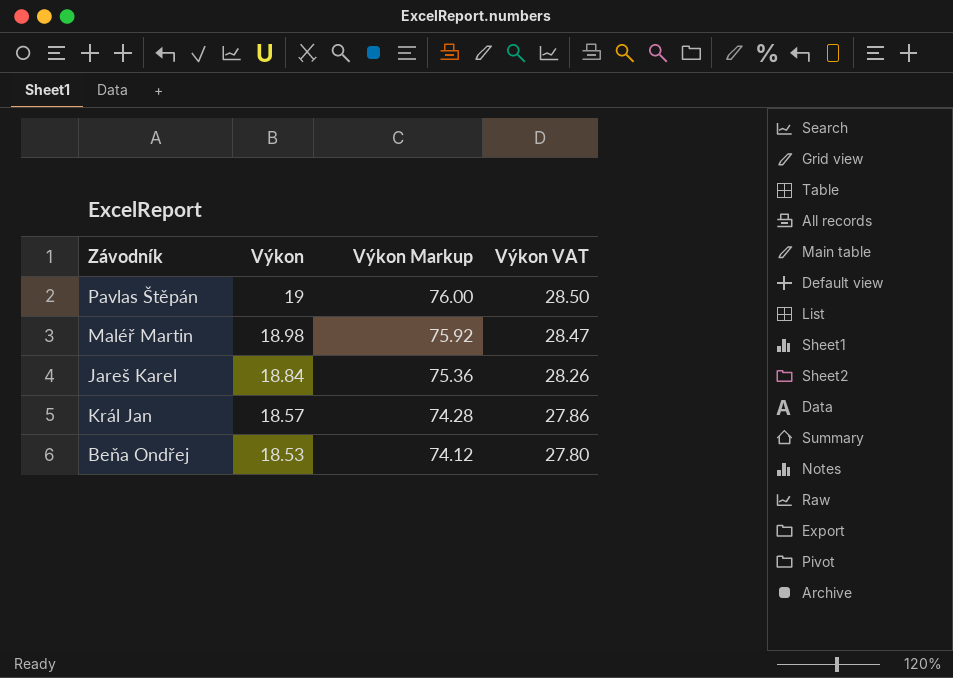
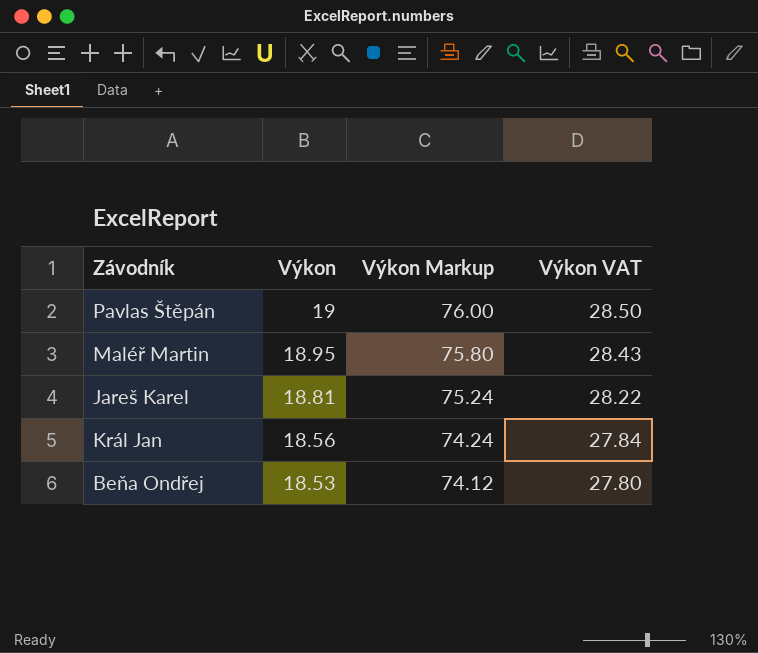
Maléř Martin | Výkon: 18.98 -> 18.95
Maléř Martin | Výkon Markup: 75.92 -> 75.80
Maléř Martin | Výkon VAT: 28.47 -> 28.43
Jareš Karel | Výkon: 18.84 -> 18.81
Jareš Karel | Výkon Markup: 75.36 -> 75.24
Jareš Karel | Výkon VAT: 28.26 -> 28.22
Král Jan | Výkon: 18.57 -> 18.56
Král Jan | Výkon Markup: 74.28 -> 74.24
Král Jan | Výkon VAT: 27.86 -> 27.84

